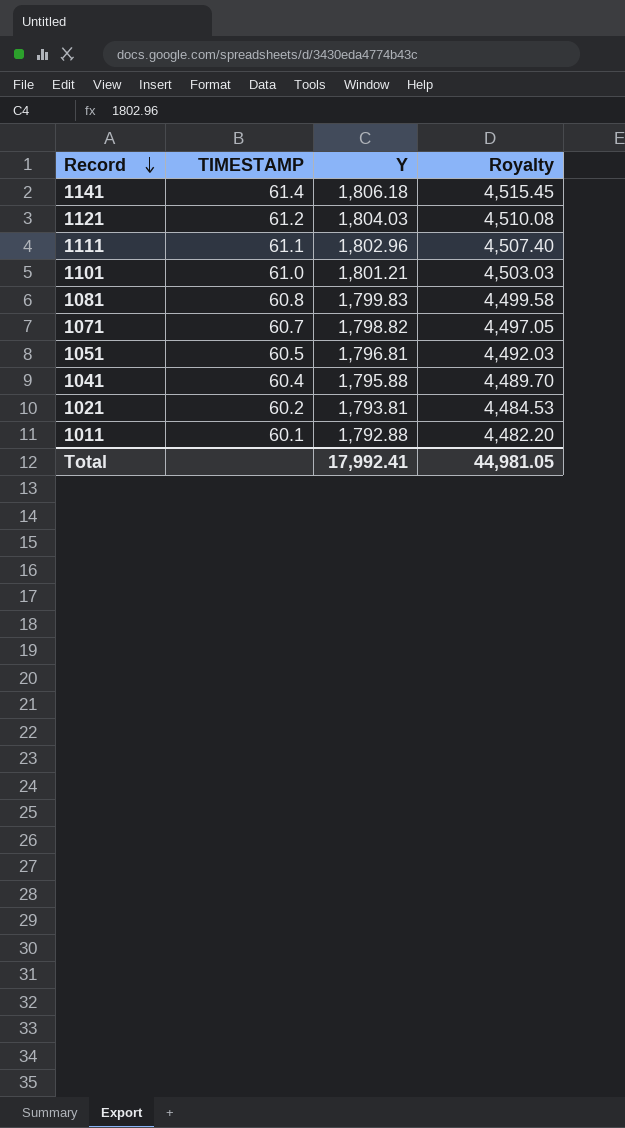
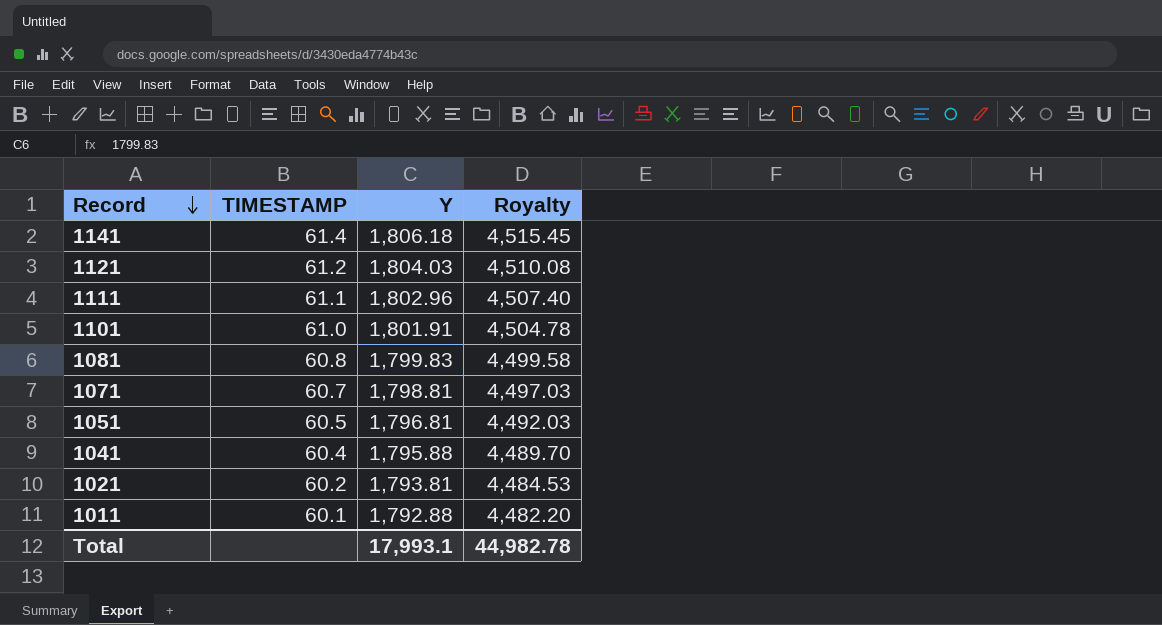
1101 | Y: 1,801.21 -> 1,801.91
1101 | Royalty: 4,503.03 -> 4,504.78
1071 | Y: 1,798.82 -> 1,798.81
1071 | Royalty: 4,497.05 -> 4,497.03
Total | Y: 17,992.41 -> 17,993.1
Total | Royalty: 44,981.05 -> 44,982.78

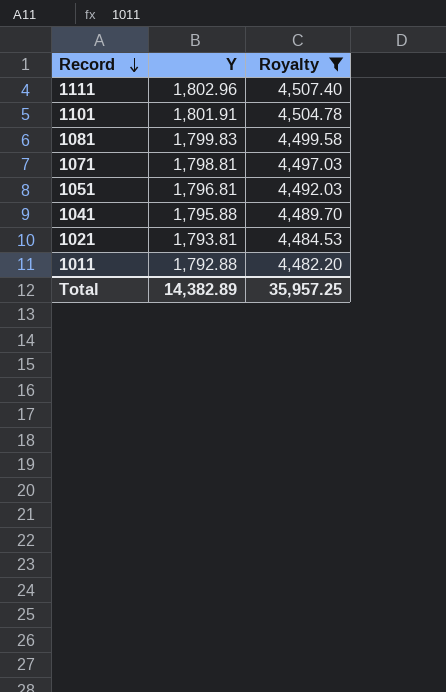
filter: none -> Royalty <= 4,507.40
column TIMESTAMP | position: 2 -> none
Total | Y: 17,993.1 -> 14,382.89
Total | Royalty: 44,982.78 -> 35,957.25

